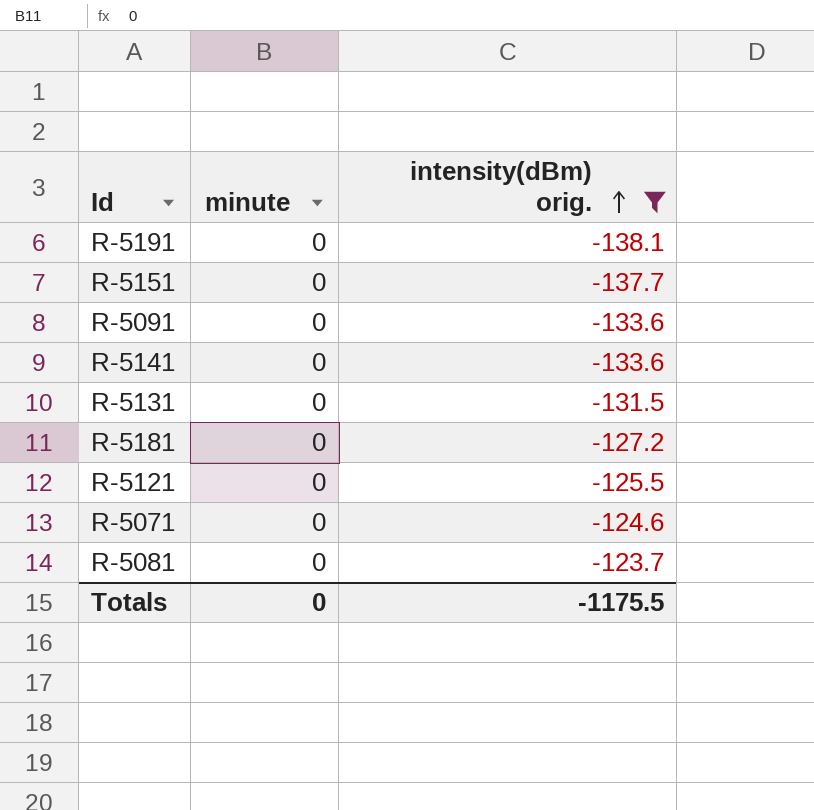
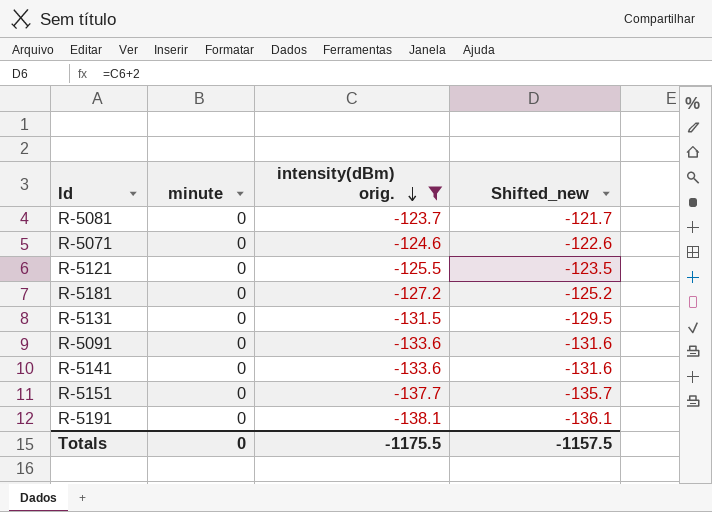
row order: intensity(dBm) orig. ascending -> intensity(dBm) orig. descending
column Shifted_new | formula: none -> [intensity(dBm) orig.] + 2

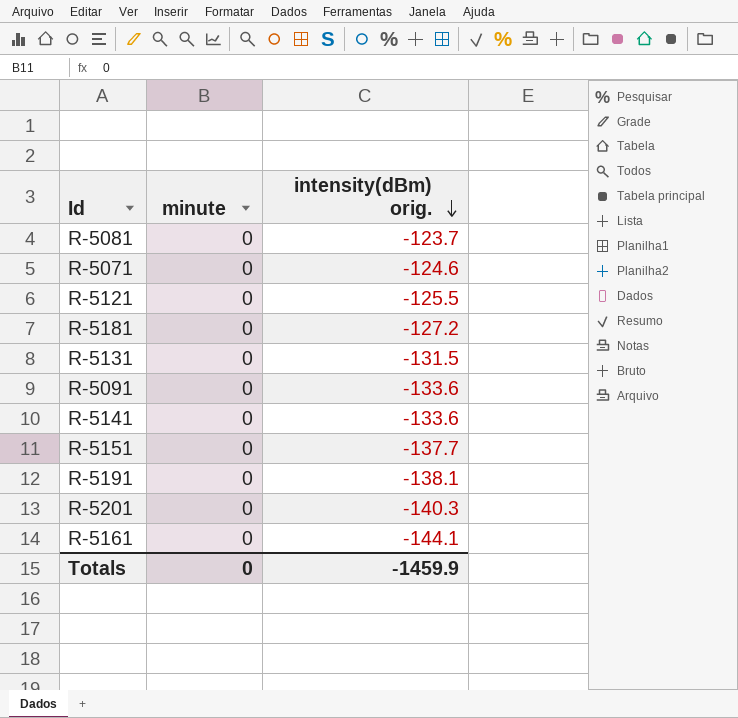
filter: intensity(dBm) orig. >= -138.1 -> none
column Shifted_new | formula: [intensity(dBm) orig.] + 2 -> none
Totals | intensity(dBm) orig.: -1175.5 -> -1459.9

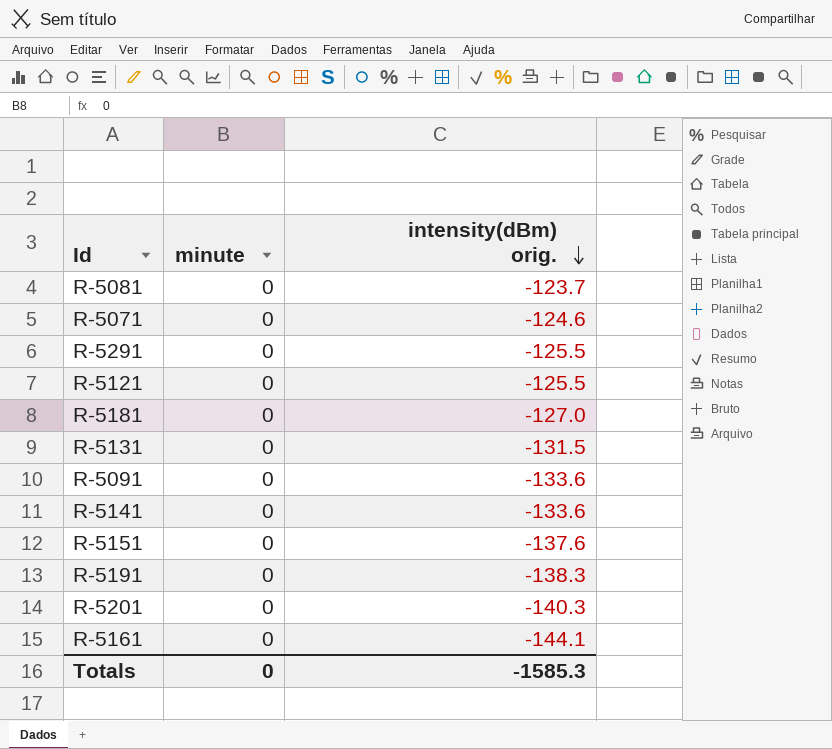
row R-5291: none -> 0 | -125.5
R-5181 | intensity(dBm) orig.: -127.2 -> -127.0
R-5151 | intensity(dBm) orig.: -137.7 -> -137.6
R-5191 | intensity(dBm) orig.: -138.1 -> -138.3
Totals | intensity(dBm) orig.: -1459.9 -> -1585.3

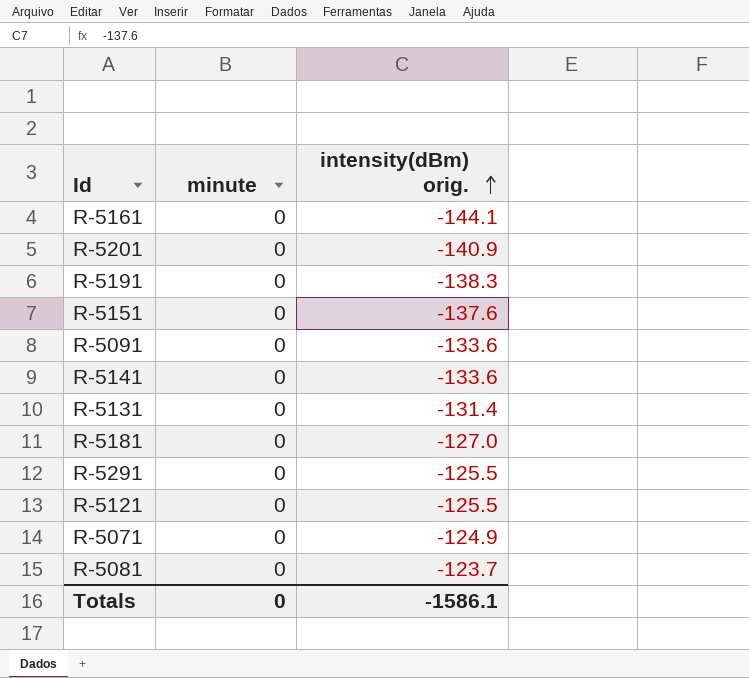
row order: intensity(dBm) orig. descending -> intensity(dBm) orig. ascending
R-5201 | intensity(dBm) orig.: -140.3 -> -140.9
R-5131 | intensity(dBm) orig.: -131.5 -> -131.4
R-5071 | intensity(dBm) orig.: -124.6 -> -124.9
Totals | intensity(dBm) orig.: -1585.3 -> -1586.1

